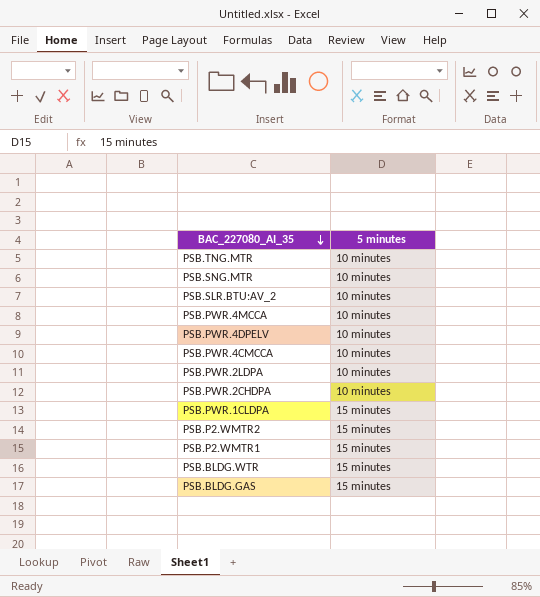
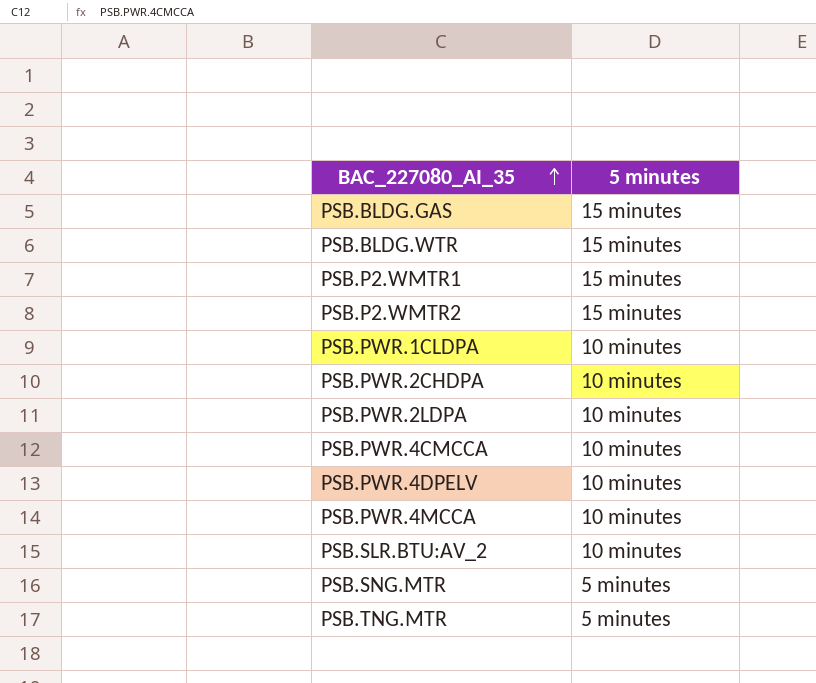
row order: BAC_227080_AI_35 descending -> BAC_227080_AI_35 ascending
PSB.PWR.1CLDPA | 5 minutes: 15 minutes -> 10 minutes
PSB.SNG.MTR | 5 minutes: 10 minutes -> 5 minutes
PSB.TNG.MTR | 5 minutes: 10 minutes -> 5 minutes

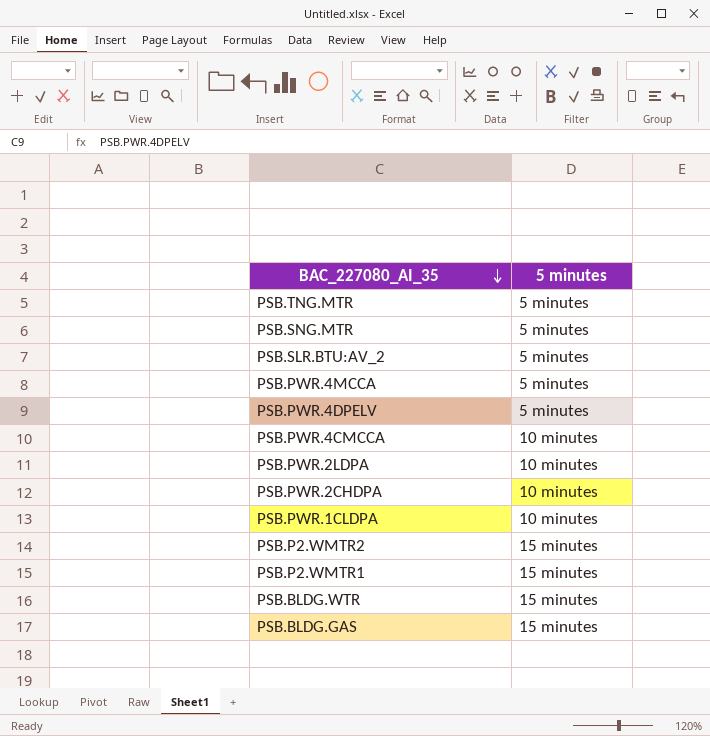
row order: BAC_227080_AI_35 ascending -> BAC_227080_AI_35 descending
PSB.SLR.BTU:AV_2 | 5 minutes: 10 minutes -> 5 minutes
PSB.PWR.4MCCA | 5 minutes: 10 minutes -> 5 minutes
PSB.PWR.4DPELV | 5 minutes: 10 minutes -> 5 minutes

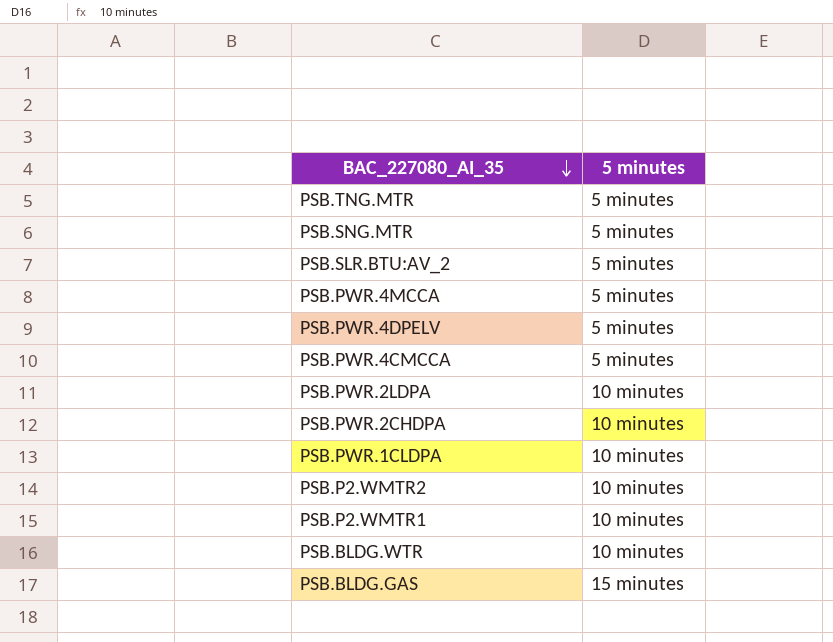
PSB.PWR.4CMCCA | 5 minutes: 10 minutes -> 5 minutes
PSB.P2.WMTR2 | 5 minutes: 15 minutes -> 10 minutes
PSB.P2.WMTR1 | 5 minutes: 15 minutes -> 10 minutes
PSB.BLDG.WTR | 5 minutes: 15 minutes -> 10 minutes

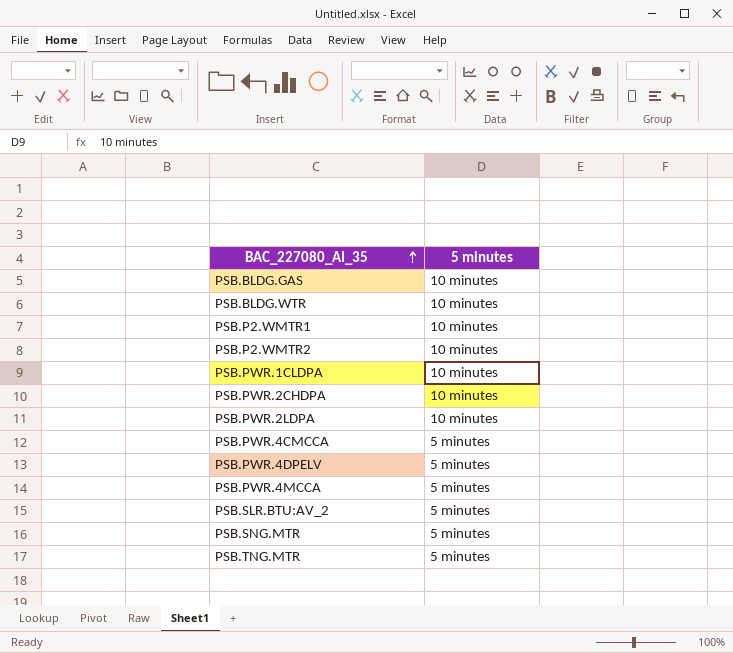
row order: BAC_227080_AI_35 descending -> BAC_227080_AI_35 ascending
PSB.BLDG.GAS | 5 minutes: 15 minutes -> 10 minutes

